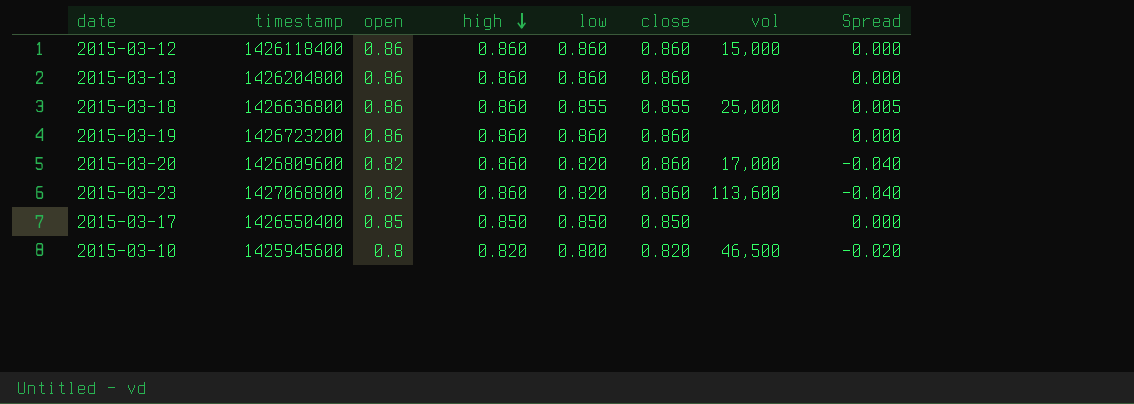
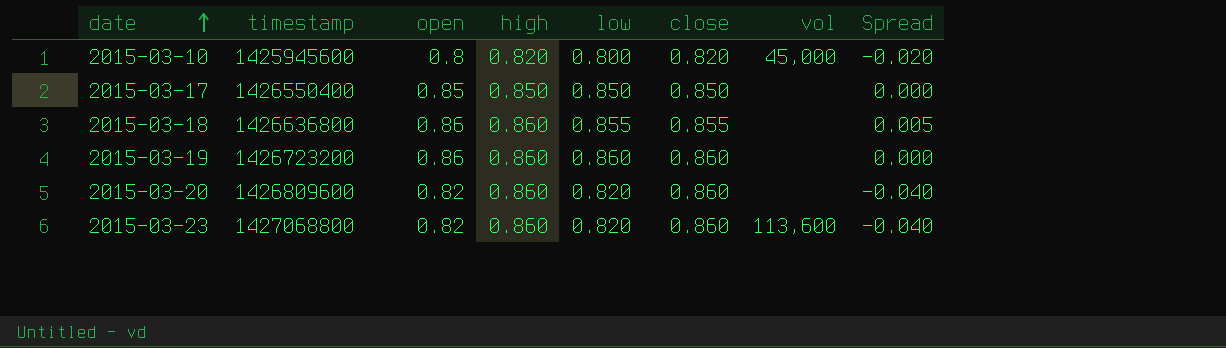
row order: high descending -> date ascending
row 2015-03-12: 1426118400 | 0.86 | 0.860 | 0.860 | 0.860 | 15,000 | 0.000 -> none
row 2015-03-13: 1426204800 | 0.86 | 0.860 | 0.860 | 0.860 | none | 0.000 -> none
2015-03-10 | vol: 46,500 -> 45,000
2015-03-18 | vol: 25,000 -> none
2015-03-20 | vol: 17,000 -> none

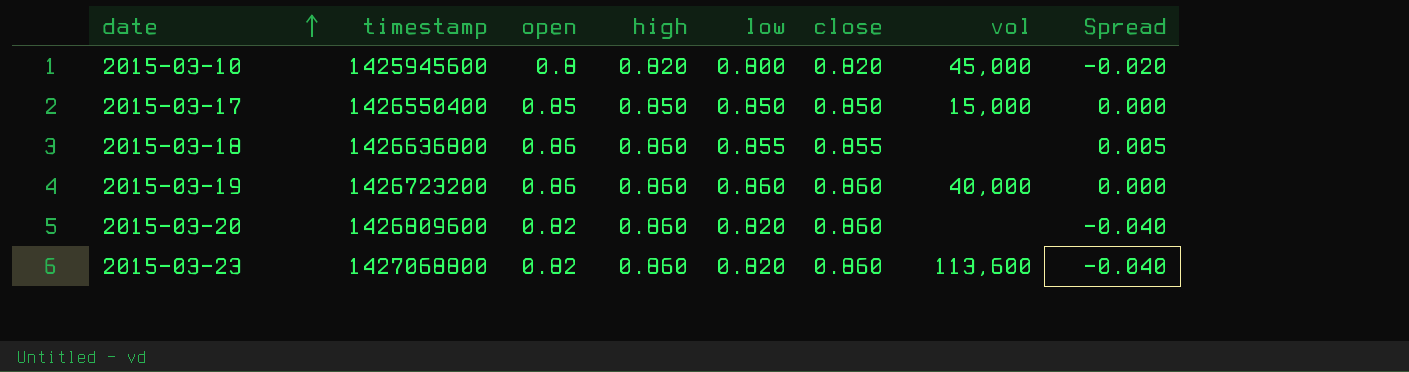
2015-03-17 | vol: none -> 15,000
2015-03-19 | vol: none -> 40,000

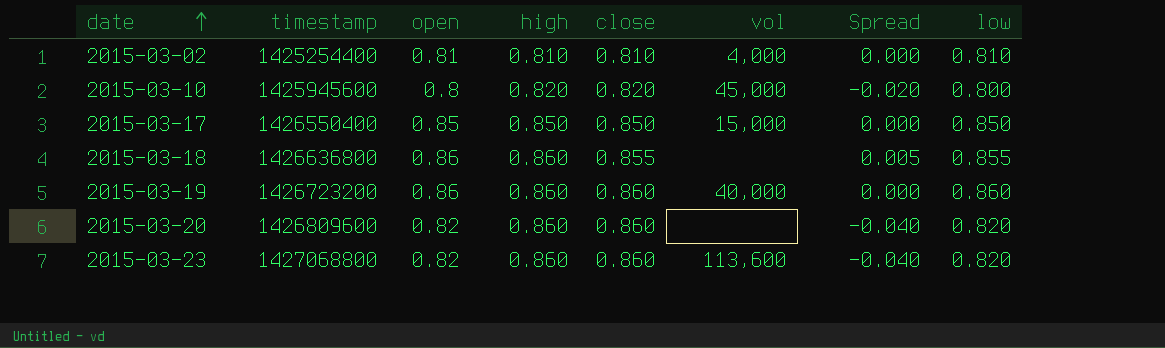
column low | position: 5 -> 8
row 2015-03-02: none -> 1425254400 | 0.81 | 0.810 | 0.810 | 4,000 | 0.000 | 0.810

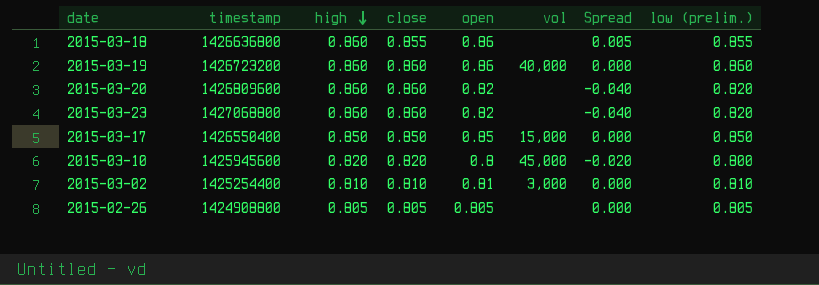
row order: date ascending -> high descending
column open | position: 3 -> 5
column name: low -> low (prelim.)
2015-03-23 | vol: 113,600 -> none
2015-03-02 | vol: 4,000 -> 3,000
row 2015-02-26: none -> 1424908800 | 0.805 | 0.805 | 0.805 | none | 0.000 | 0.805

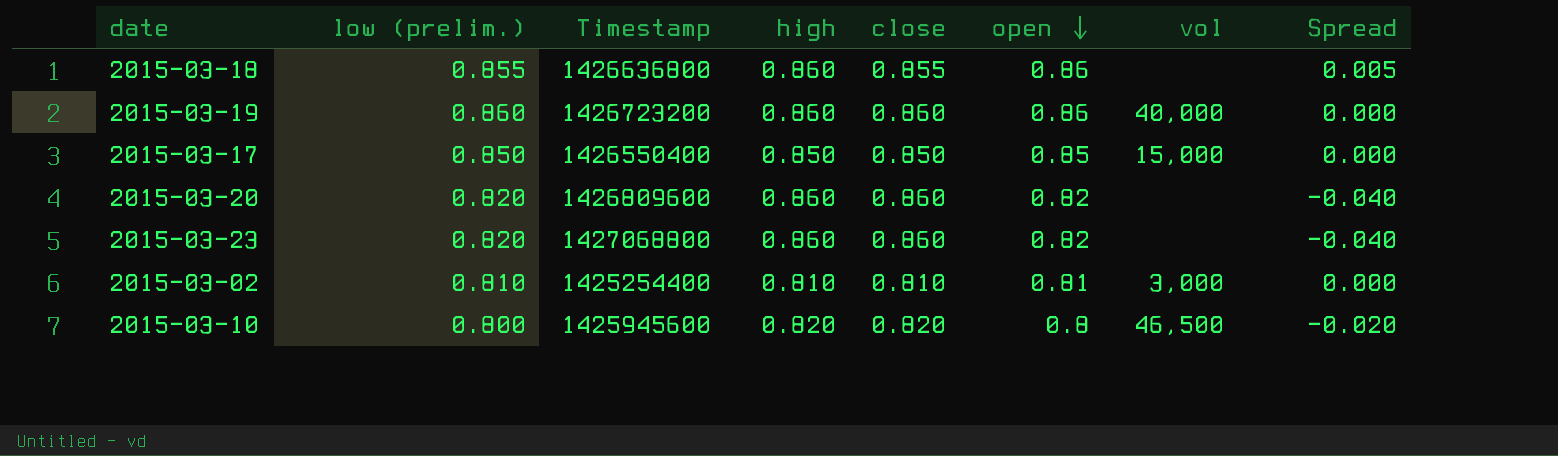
row order: high descending -> open descending
column low (prelim.) | position: 8 -> 2
column name: timestamp -> Timestamp
row 2015-02-26: 1424908800 | 0.805 | 0.805 | 0.805 | none | 0.000 | 0.805 -> none
2015-03-10 | vol: 45,000 -> 46,500

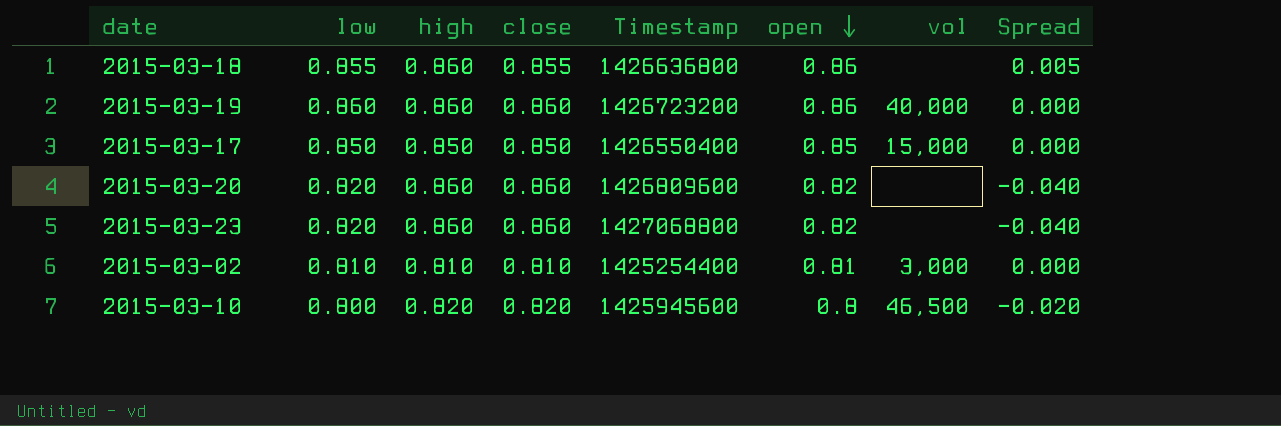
column name: low (prelim.) -> low
column Timestamp | position: 3 -> 5

